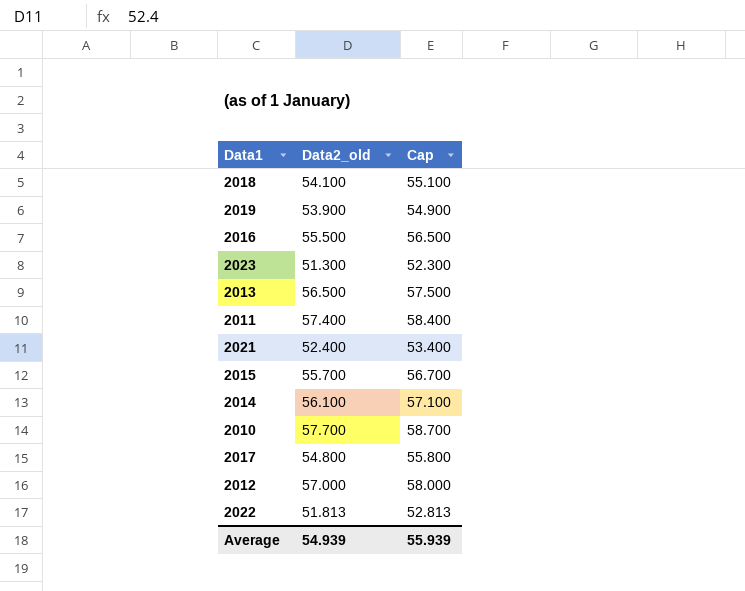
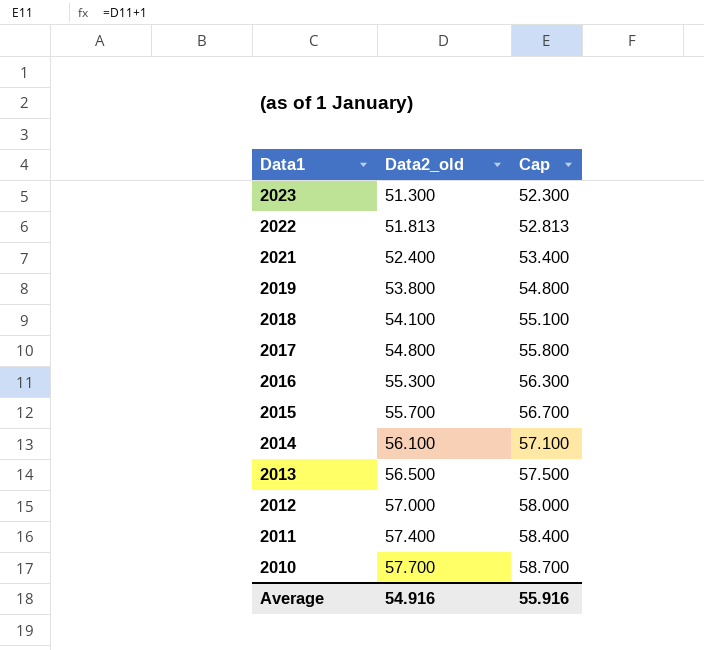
row order: none -> Data1 descending
2019 | Data2_old: 53.900 -> 53.800
2019 | Cap: 54.900 -> 54.800
2016 | Data2_old: 55.500 -> 55.300
2016 | Cap: 56.500 -> 56.300
Average | Data2_old: 54.939 -> 54.916
Average | Cap: 55.939 -> 55.916

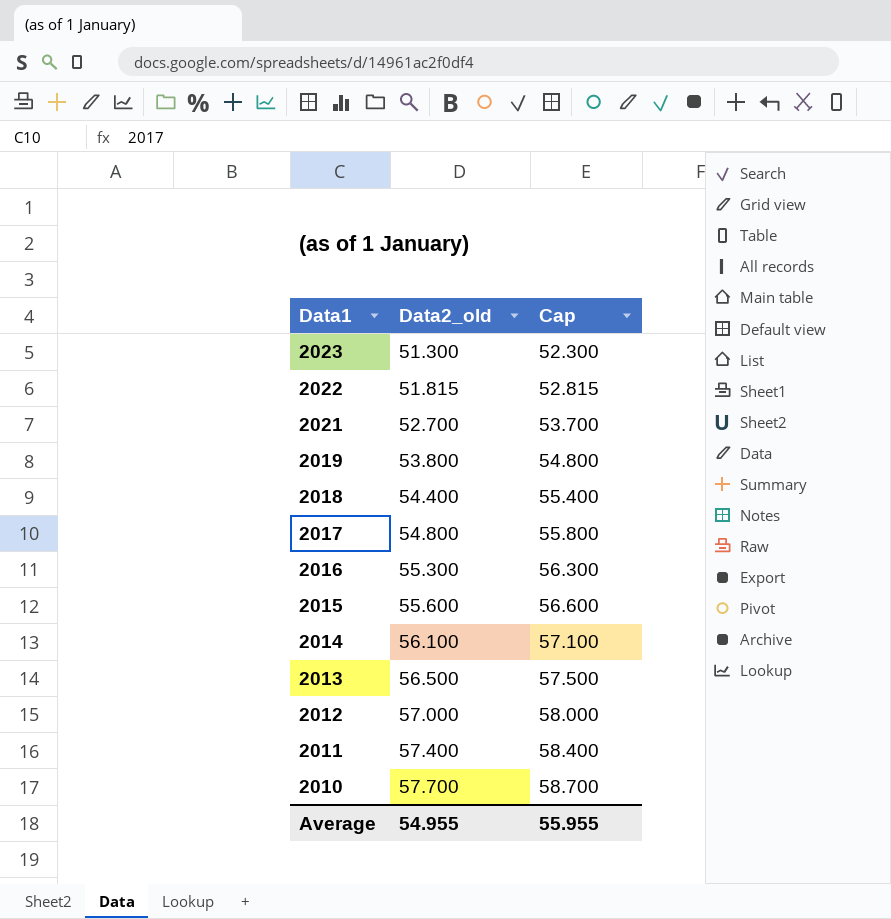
2022 | Data2_old: 51.813 -> 51.815
2022 | Cap: 52.813 -> 52.815
2021 | Data2_old: 52.400 -> 52.700
2021 | Cap: 53.400 -> 53.700
2018 | Data2_old: 54.100 -> 54.400
2018 | Cap: 55.100 -> 55.400
2015 | Data2_old: 55.700 -> 55.600
2015 | Cap: 56.700 -> 56.600
Average | Data2_old: 54.916 -> 54.955
Average | Cap: 55.916 -> 55.955

